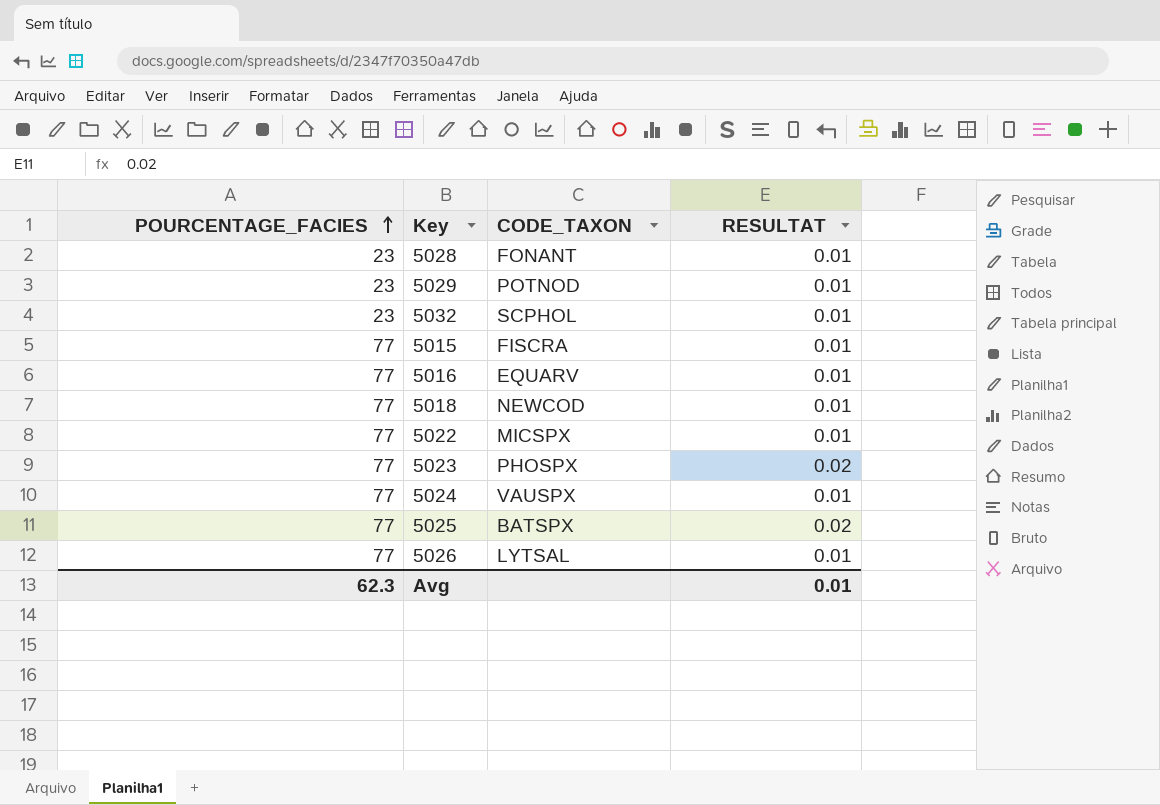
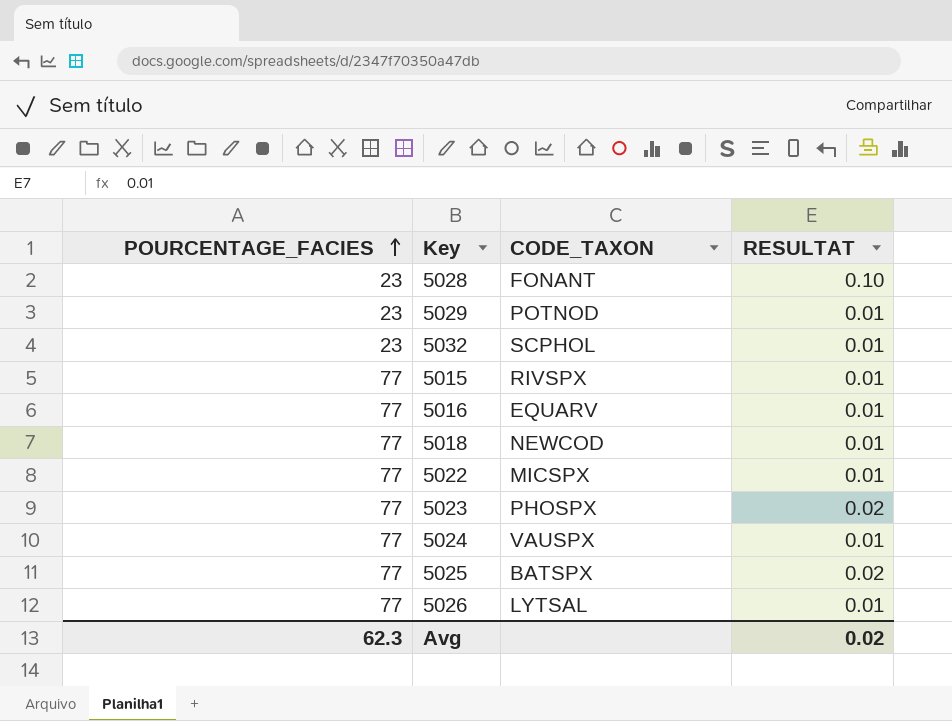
5028 | RESULTAT: 0.01 -> 0.10
5015 | CODE_TAXON: FISCRA -> RIVSPX
Avg | RESULTAT: 0.01 -> 0.02

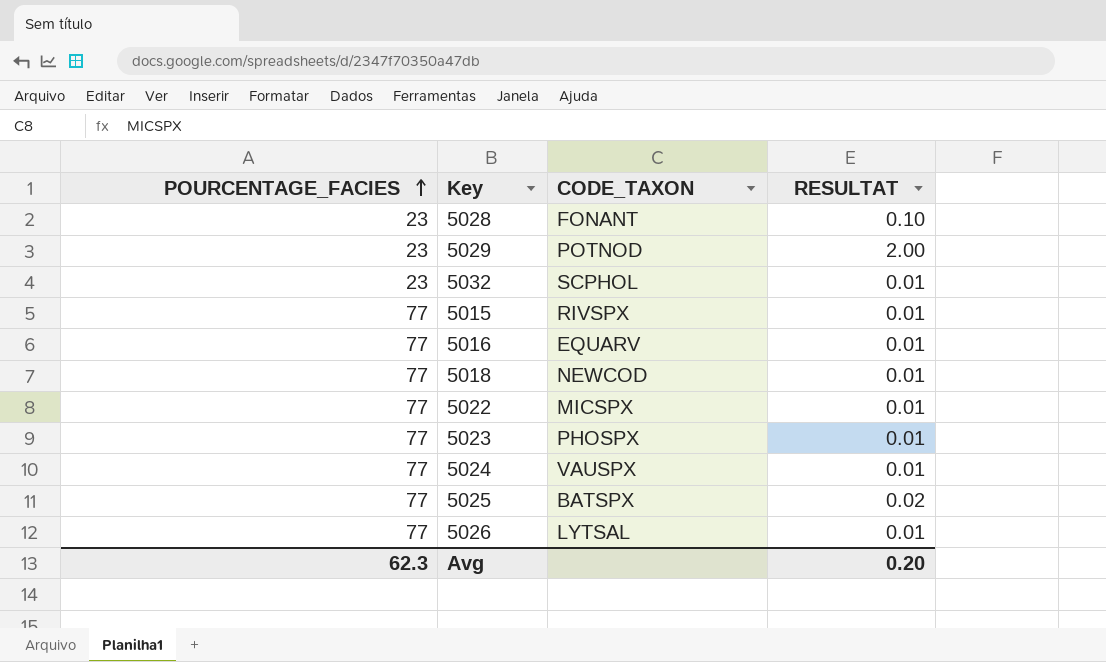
5029 | RESULTAT: 0.01 -> 2.00
5023 | RESULTAT: 0.02 -> 0.01
Avg | RESULTAT: 0.02 -> 0.20

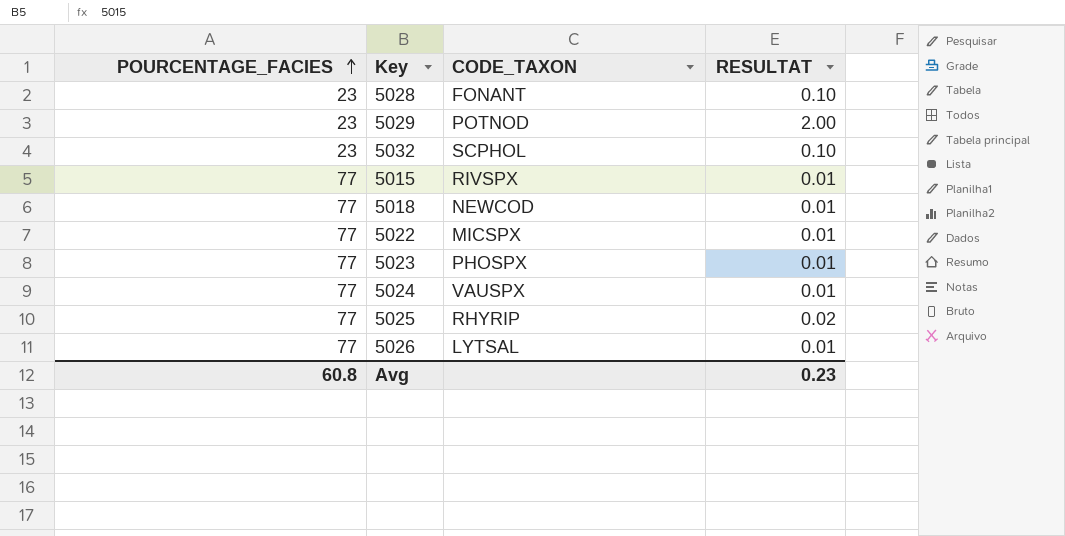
row 5016: 77 | EQUARV | 0.01 -> none
5032 | RESULTAT: 0.01 -> 0.10
5025 | CODE_TAXON: BATSPX -> RHYRIP
Avg | POURCENTAGE_FACIES: 62.3 -> 60.8
Avg | RESULTAT: 0.20 -> 0.23

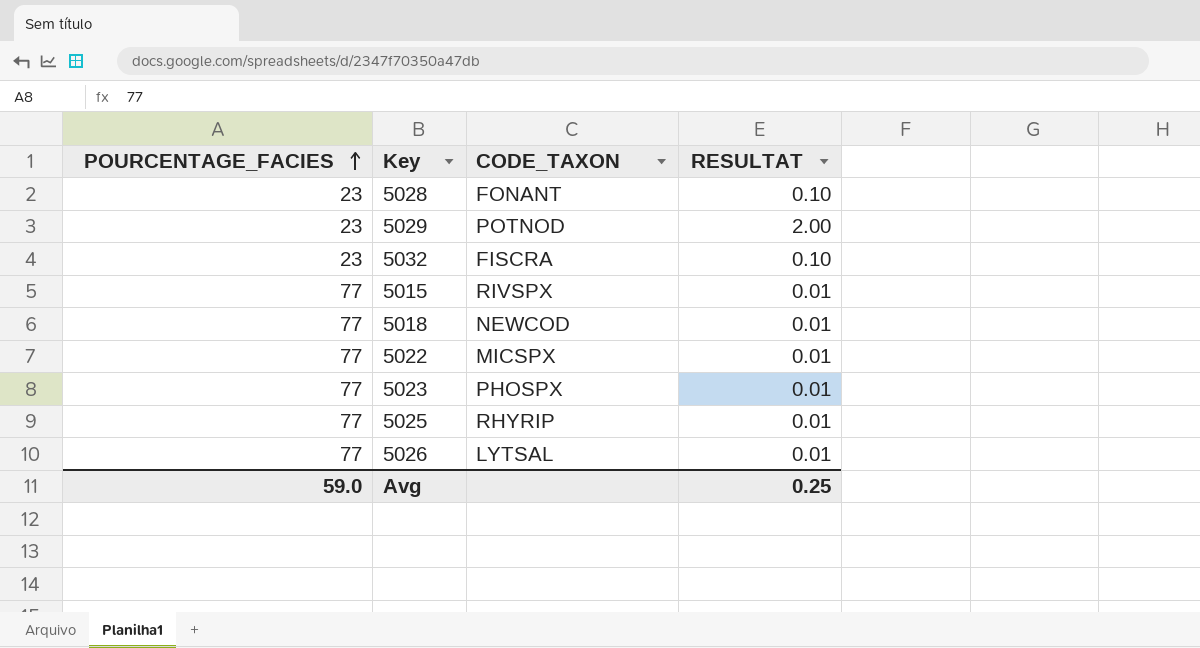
row 5024: 77 | VAUSPX | 0.01 -> none
5032 | CODE_TAXON: SCPHOL -> FISCRA
5025 | RESULTAT: 0.02 -> 0.01
Avg | POURCENTAGE_FACIES: 60.8 -> 59.0
Avg | RESULTAT: 0.23 -> 0.25

